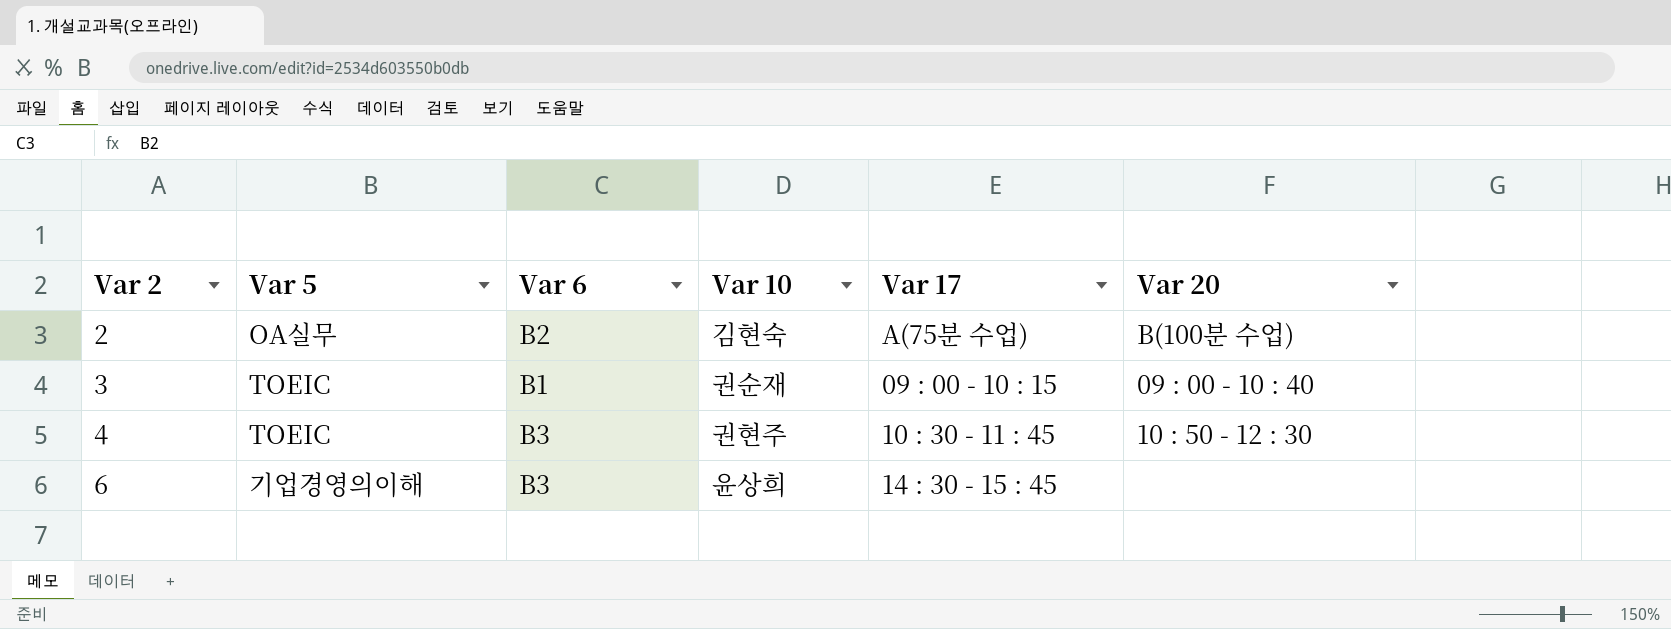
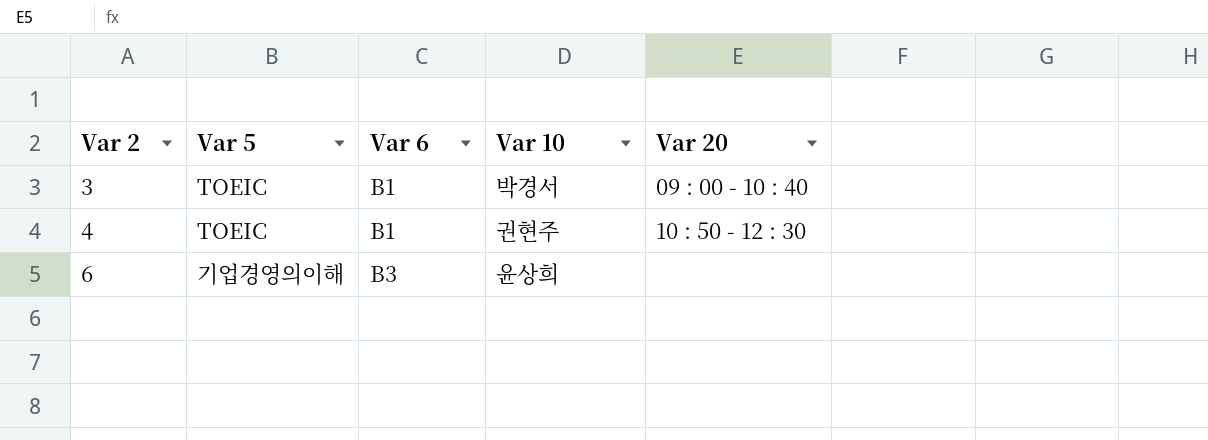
column Var 17 | position: 5 -> none
row 2: OA실무 | B2 | 김현숙 | A(75분 수업) | B(100분 수업) -> none
3 | Var 10: 권순재 -> 박경서
4 | Var 6: B3 -> B1

